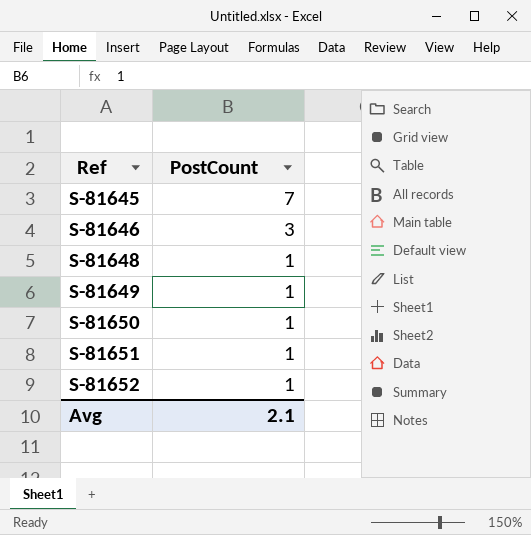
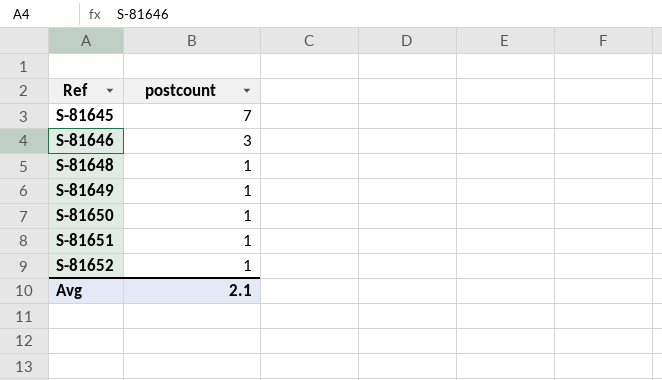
column name: PostCount -> postcount

